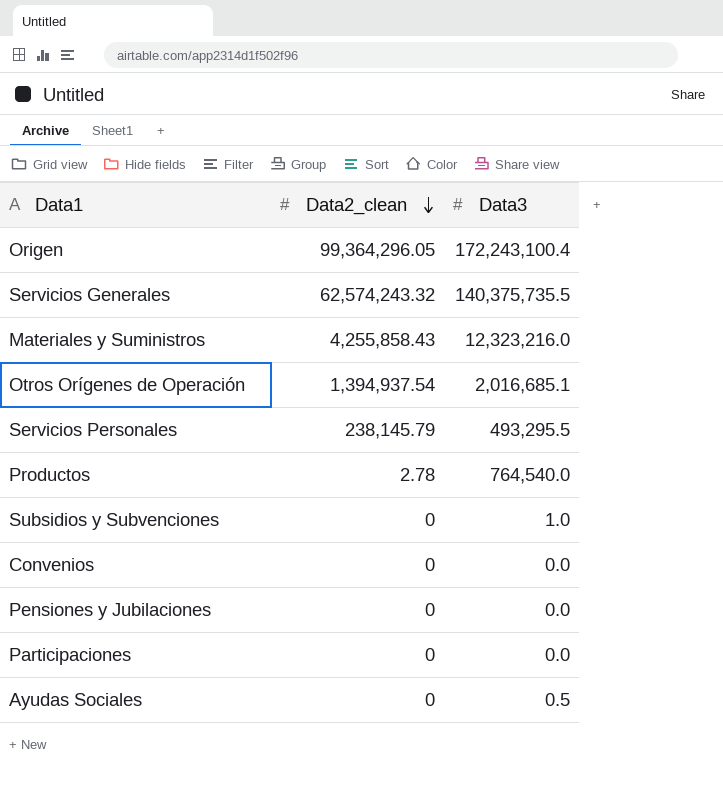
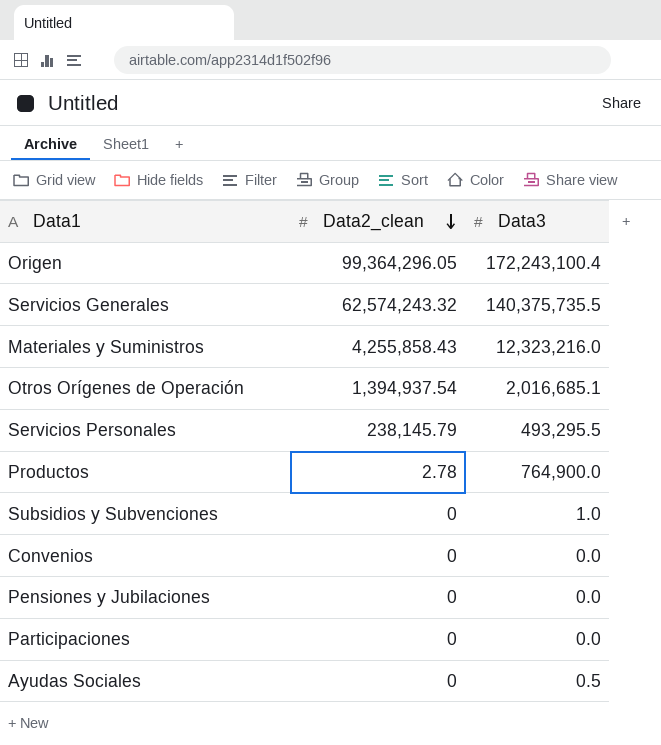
Productos | Data3: 764,540.0 -> 764,900.0

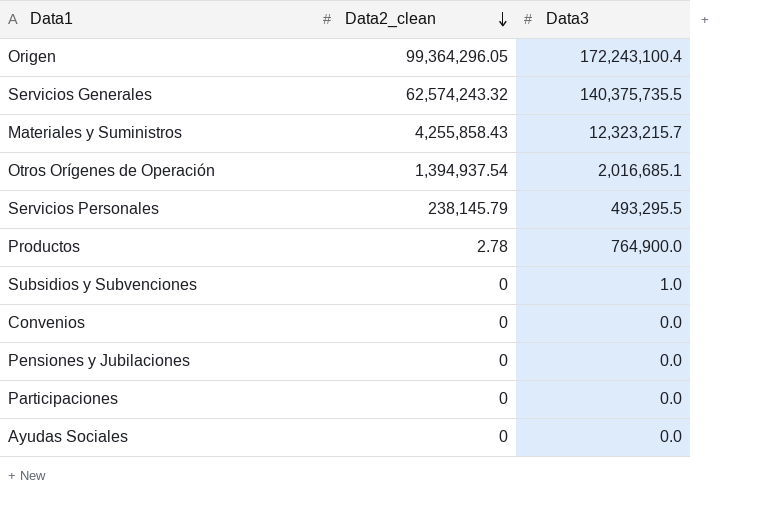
Materiales y Suministros | Data3: 12,323,216.0 -> 12,323,215.7
Ayudas Sociales | Data3: 0.5 -> 0.0

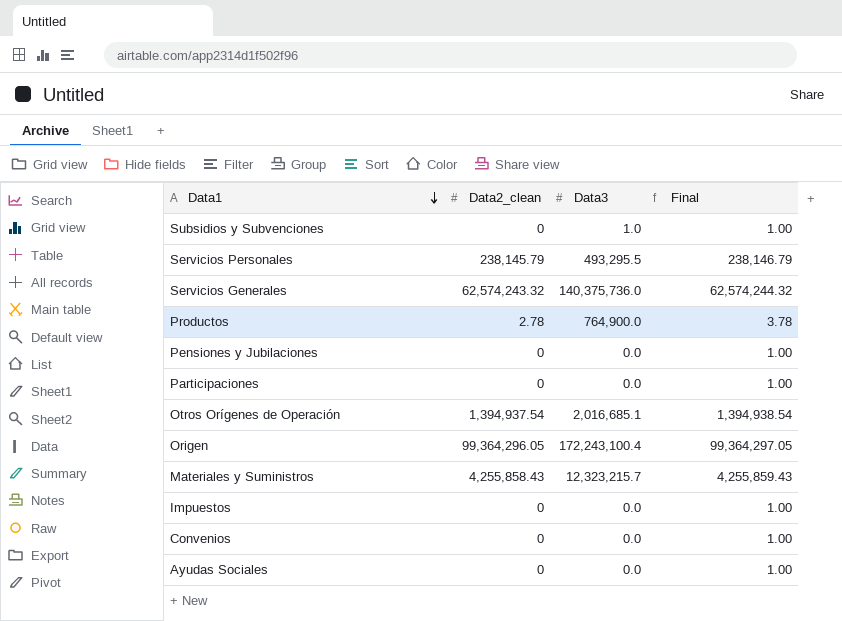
row order: Data2_clean descending -> Data1 descending
column Final | formula: none -> [Data2_clean] + 1
Servicios Generales | Data3: 140,375,735.5 -> 140,375,736.0
row Impuestos: none -> 0 | 0.0 | 1.00

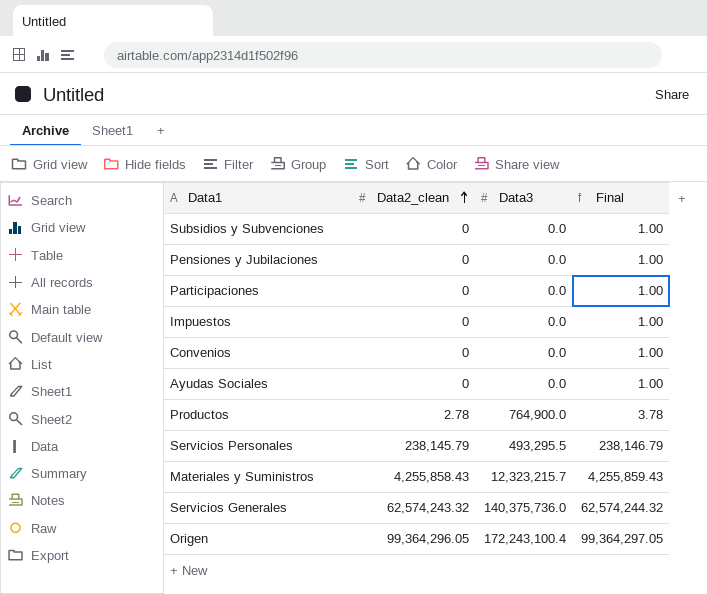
row order: Data1 descending -> Data2_clean ascending
row Otros Orígenes de Operación: 1,394,937.54 | 2,016,685.1 | 1,394,938.54 -> none
Subsidios y Subvenciones | Data3: 1.0 -> 0.0

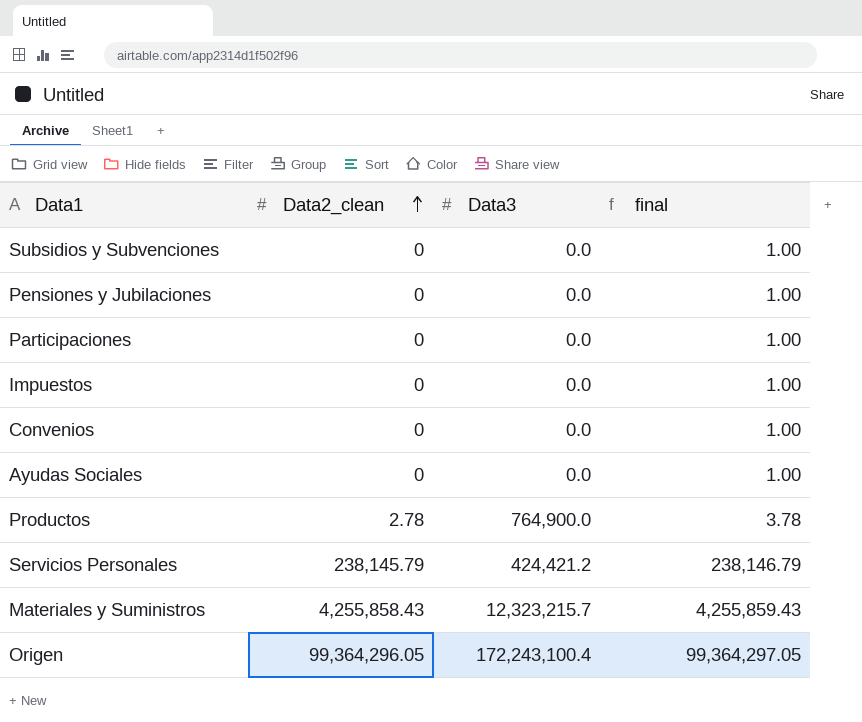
column name: Final -> final
row Servicios Generales: 62,574,243.32 | 140,375,736.0 | 62,574,244.32 -> none
Servicios Personales | Data3: 493,295.5 -> 424,421.2

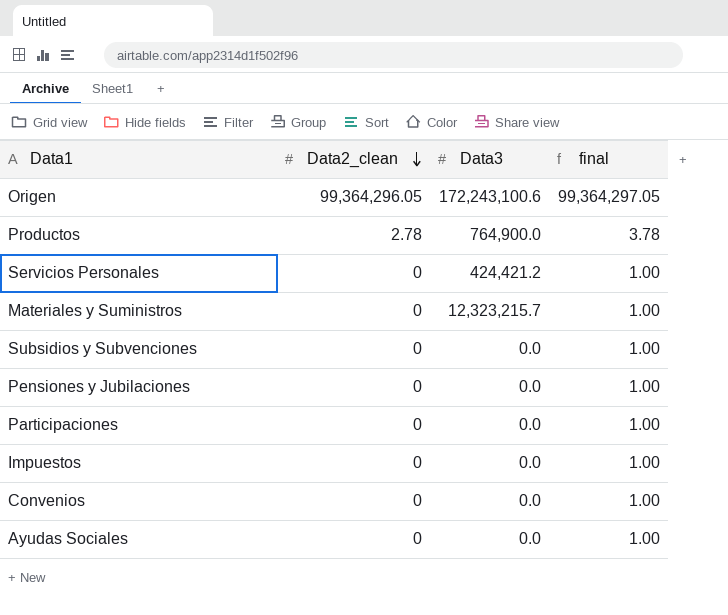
row order: Data2_clean ascending -> Data2_clean descending
Origen | Data3: 172,243,100.4 -> 172,243,100.6
Servicios Personales | Data2_clean: 238,145.79 -> 0
Servicios Personales | final: 238,146.79 -> 1.00
Materiales y Suministros | Data2_clean: 4,255,858.43 -> 0
Materiales y Suministros | final: 4,255,859.43 -> 1.00

